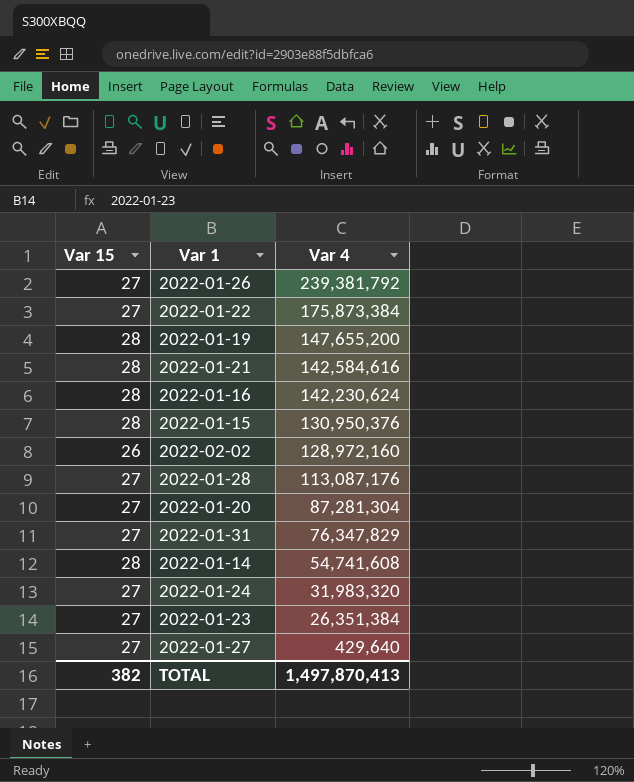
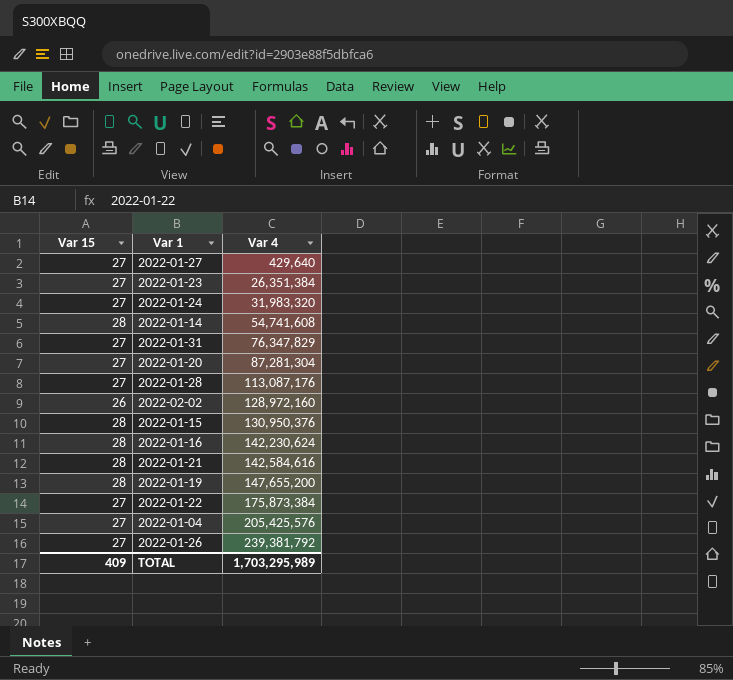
row order: Var 4 descending -> Var 4 ascending
row 2022-01-04: none -> 27 | 205,425,576
TOTAL | Var 15: 382 -> 409
TOTAL | Var 4: 1,497,870,413 -> 1,703,295,989

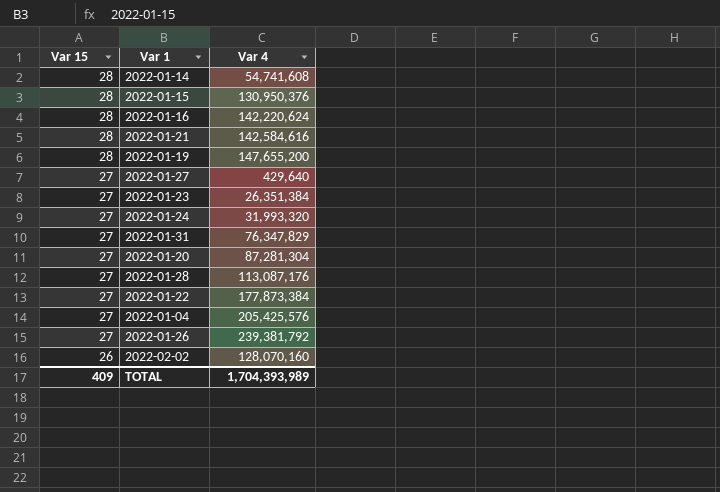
row order: Var 4 ascending -> Var 15 descending
2022-01-16 | Var 4: 142,230,624 -> 142,220,624
2022-01-24 | Var 4: 31,983,320 -> 31,993,320
2022-01-22 | Var 4: 175,873,384 -> 177,873,384
2022-02-02 | Var 4: 128,972,160 -> 128,070,160
TOTAL | Var 4: 1,703,295,989 -> 1,704,393,989

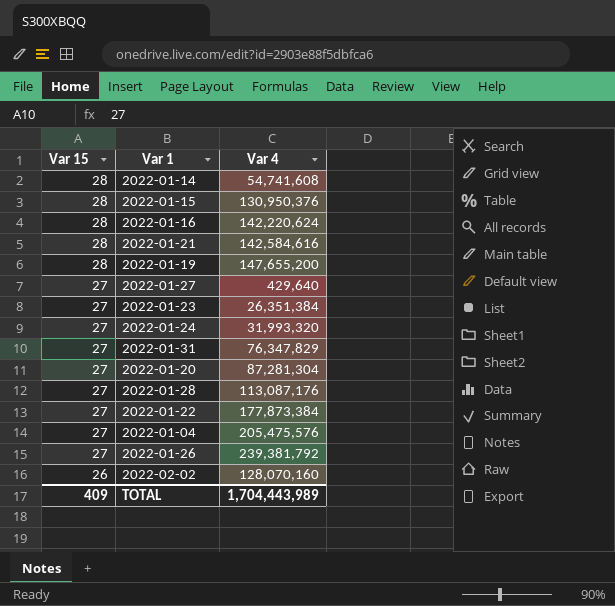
2022-01-04 | Var 4: 205,425,576 -> 205,475,576
TOTAL | Var 4: 1,704,393,989 -> 1,704,443,989

